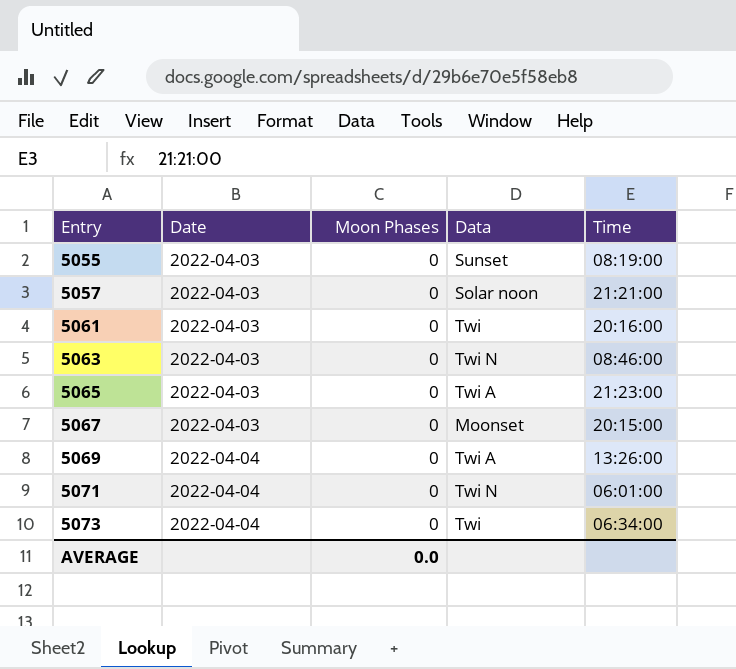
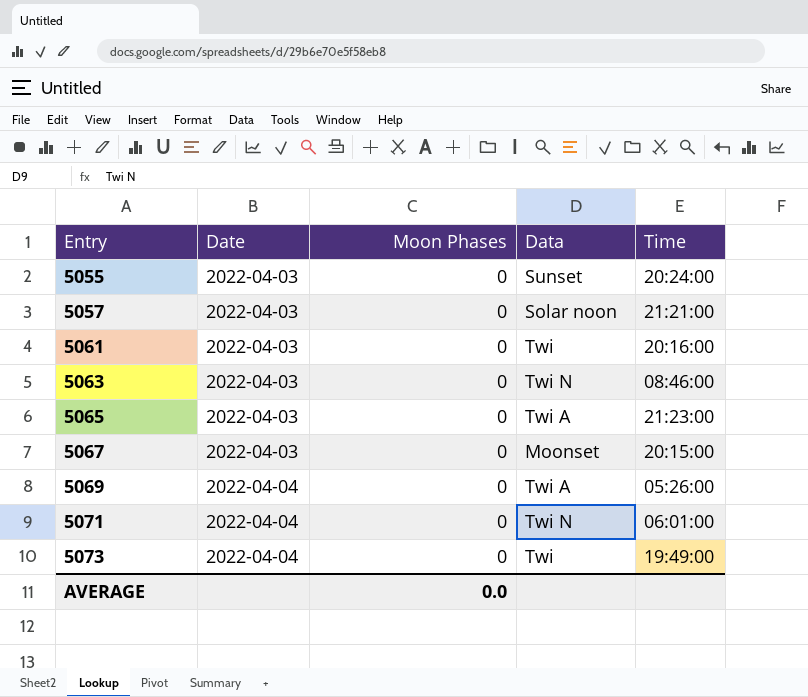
5055 | Time: 08:19:00 -> 20:24:00
5069 | Time: 13:26:00 -> 05:26:00
5073 | Time: 06:34:00 -> 19:49:00

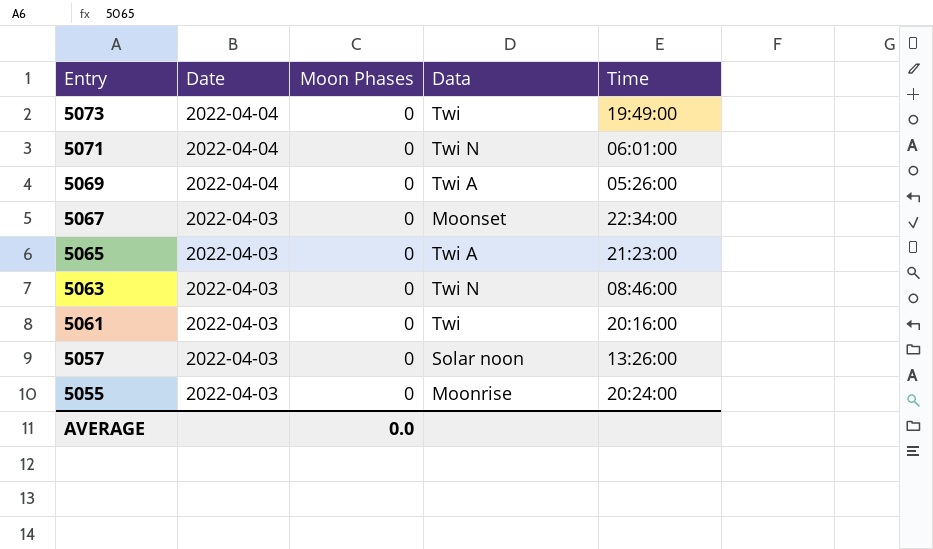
row order: Entry ascending -> Entry descending
5067 | Time: 20:15:00 -> 22:34:00
5057 | Time: 21:21:00 -> 13:26:00
5055 | Data: Sunset -> Moonrise

